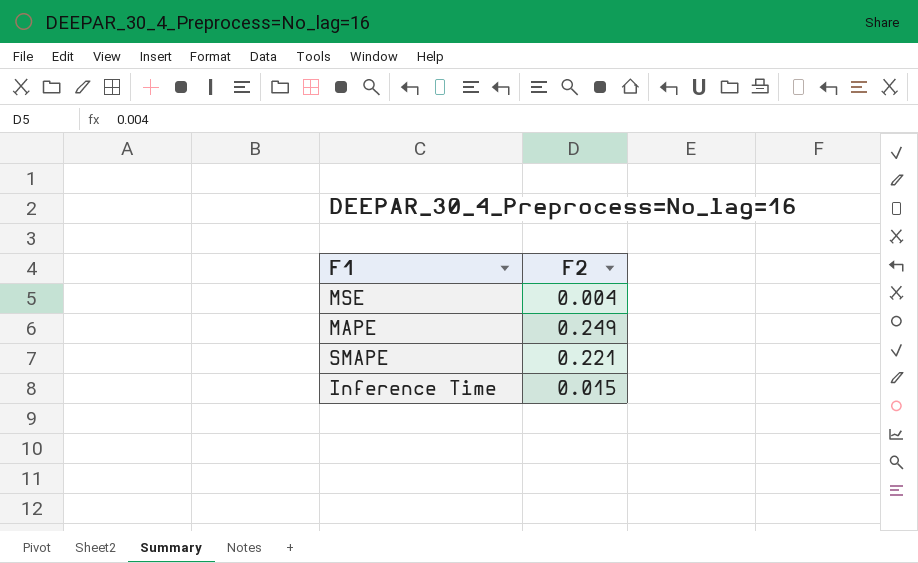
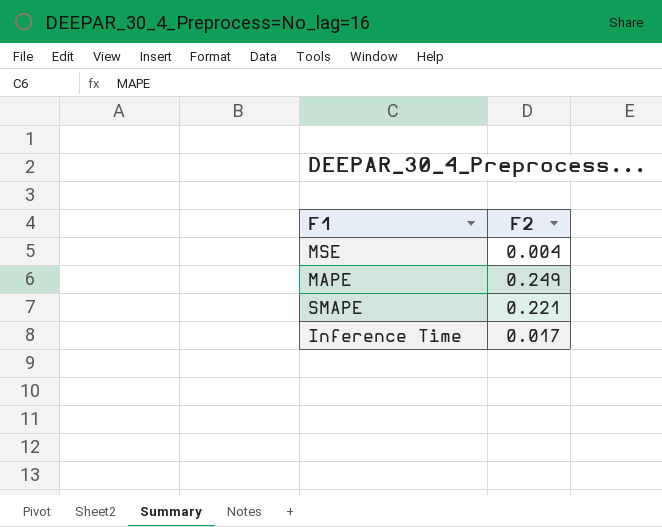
Inference Time | F2: 0.015 -> 0.017

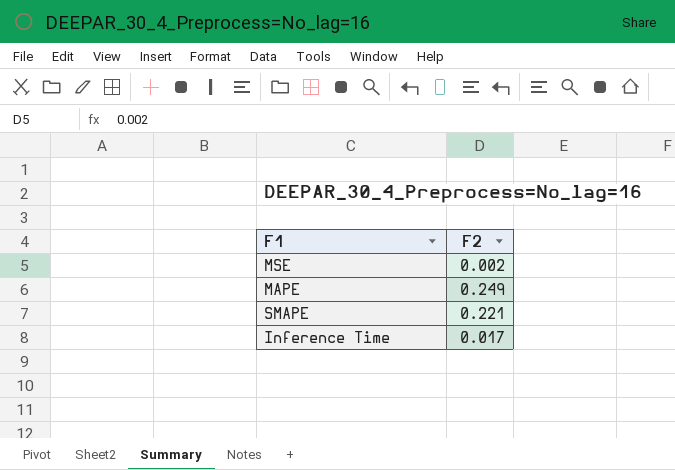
MSE | F2: 0.004 -> 0.002

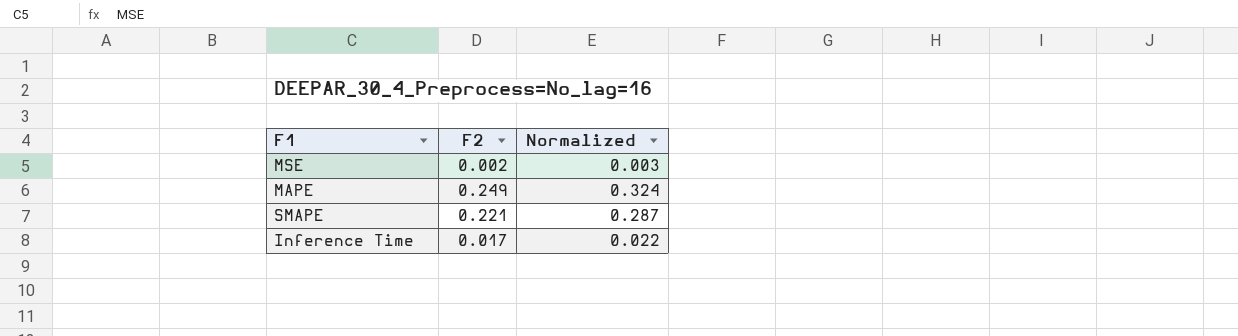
column Normalized | formula: none -> [F2] * 1.3

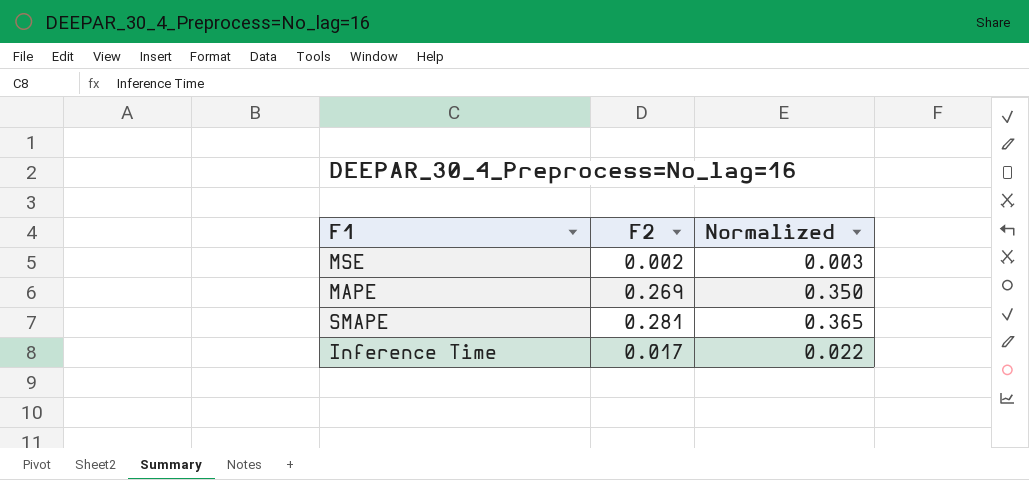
MAPE | F2: 0.249 -> 0.269
MAPE | Normalized: 0.324 -> 0.350
SMAPE | F2: 0.221 -> 0.281
SMAPE | Normalized: 0.287 -> 0.365

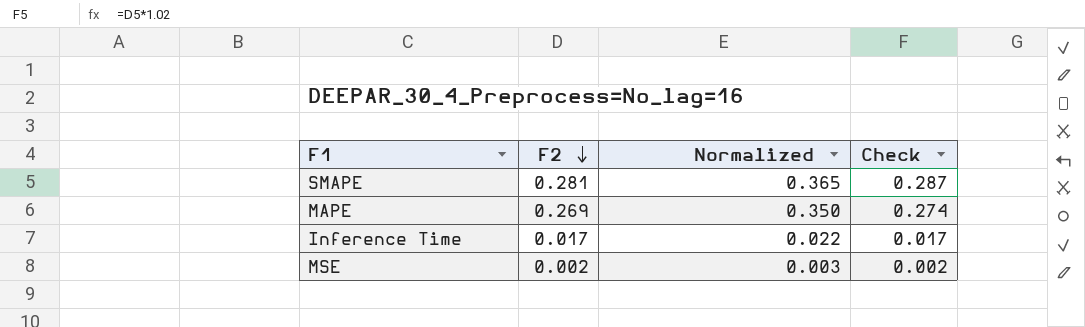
row order: none -> F2 descending
column Check | formula: none -> [F2] * 1.02

